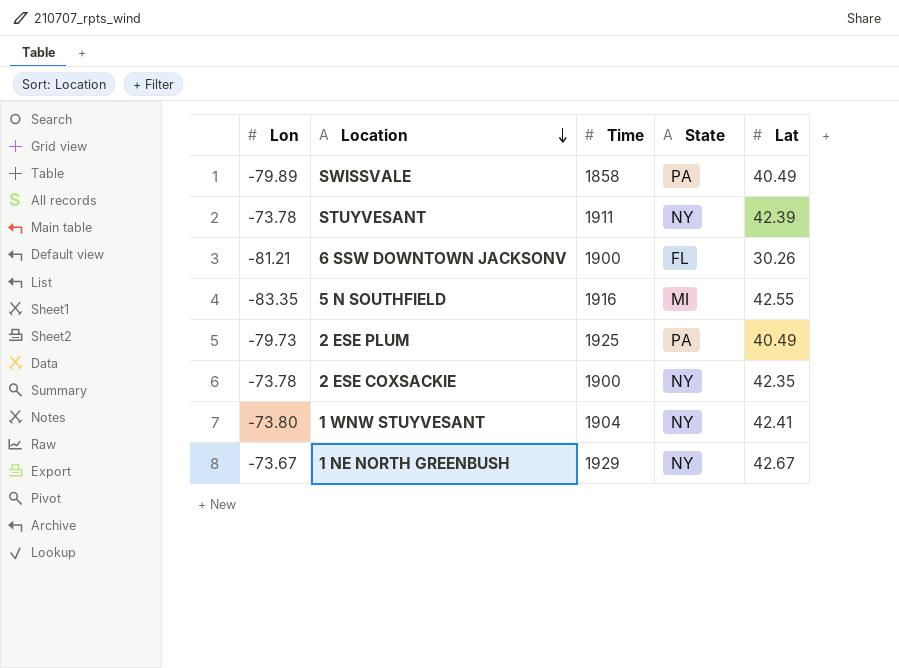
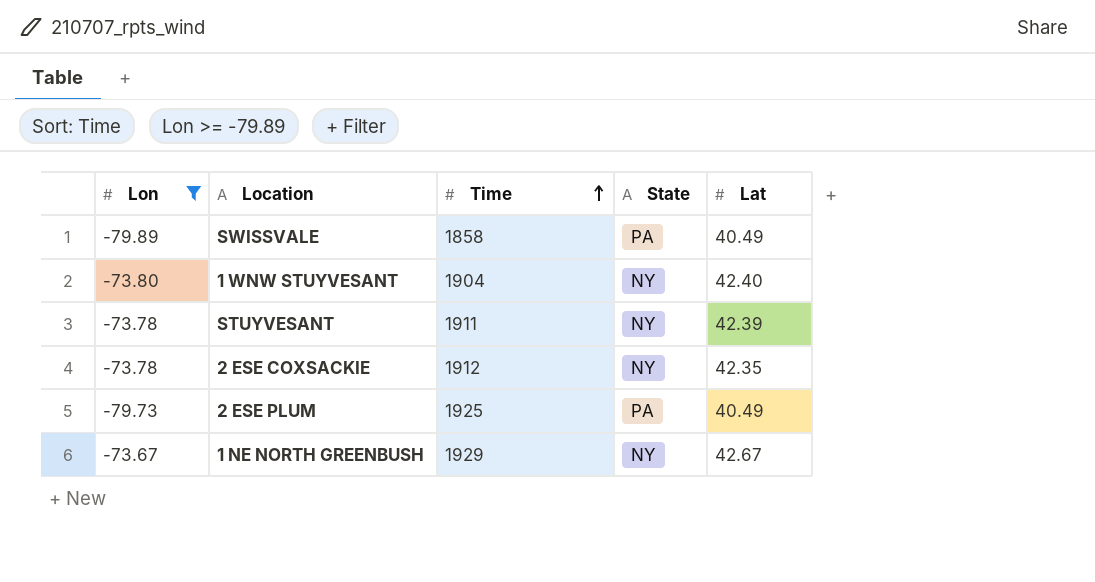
filter: none -> Lon >= -79.89
row order: Location descending -> Time ascending
1 WNW STUYVESANT | Lat: 42.41 -> 42.40
2 ESE COXSACKIE | Time: 1900 -> 1912

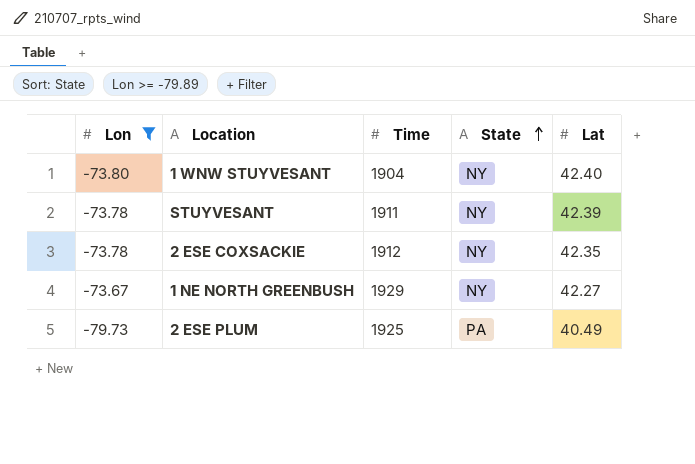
row order: Time ascending -> State ascending
row SWISSVALE: -79.89 | 1858 | PA | 40.49 -> none
1 NE NORTH GREENBUSH | Lat: 42.67 -> 42.27

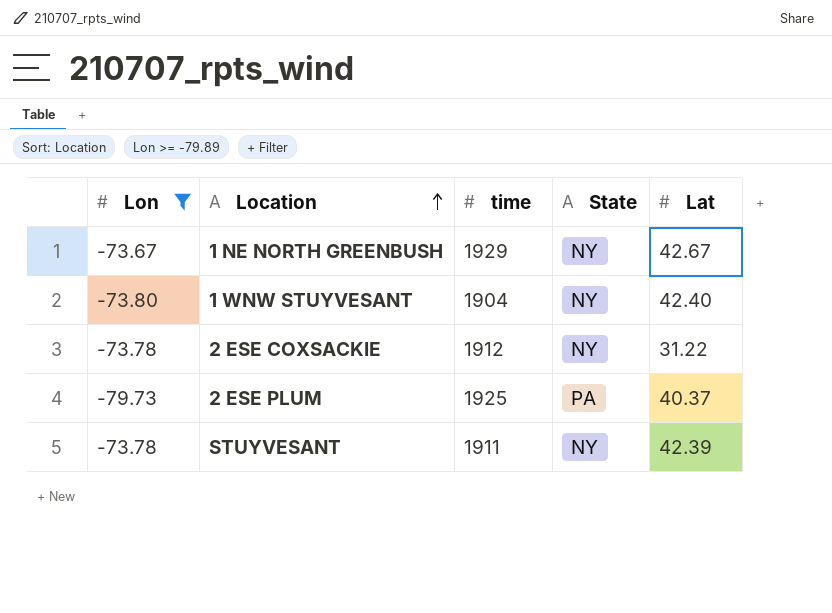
row order: State ascending -> Location ascending
column name: Time -> time
1 NE NORTH GREENBUSH | Lat: 42.27 -> 42.67
2 ESE COXSACKIE | Lat: 42.35 -> 31.22
2 ESE PLUM | Lat: 40.49 -> 40.37

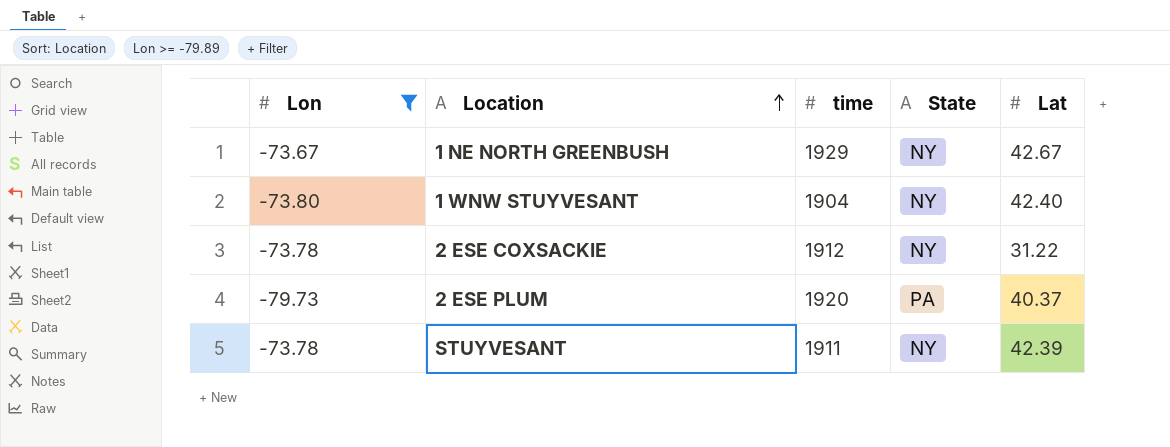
2 ESE PLUM | time: 1925 -> 1920

